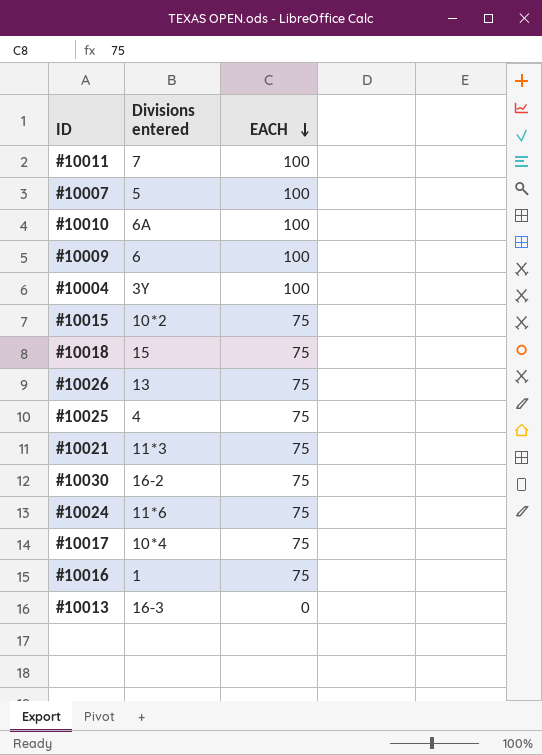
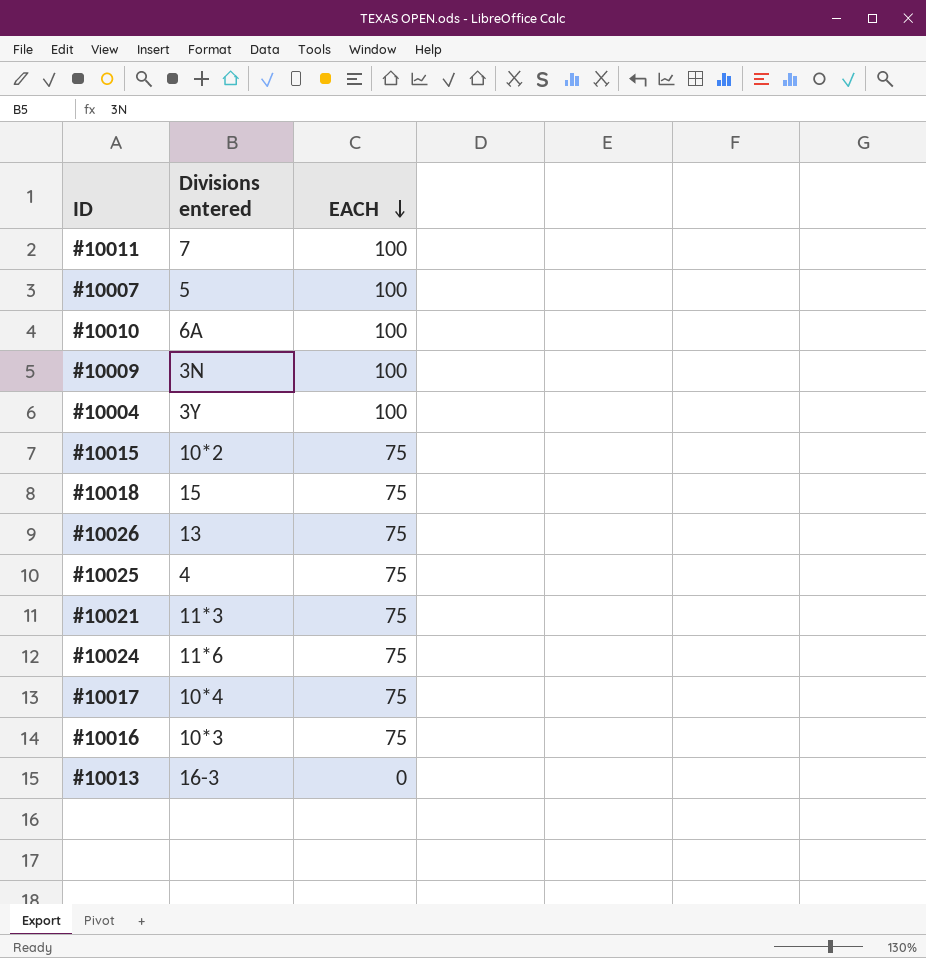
row #10030: 16-2 | 75 -> none
#10009 | Divisions entered: 6 -> 3N
#10016 | Divisions entered: 1 -> 10*3

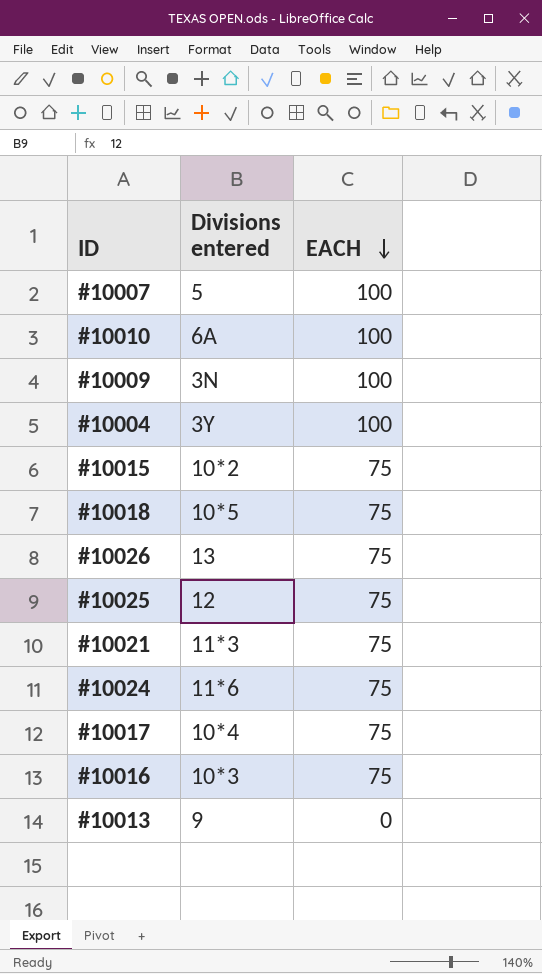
row #10011: 7 | 100 -> none
#10018 | Divisions entered: 15 -> 10*5
#10025 | Divisions entered: 4 -> 12
#10013 | Divisions entered: 16-3 -> 9

